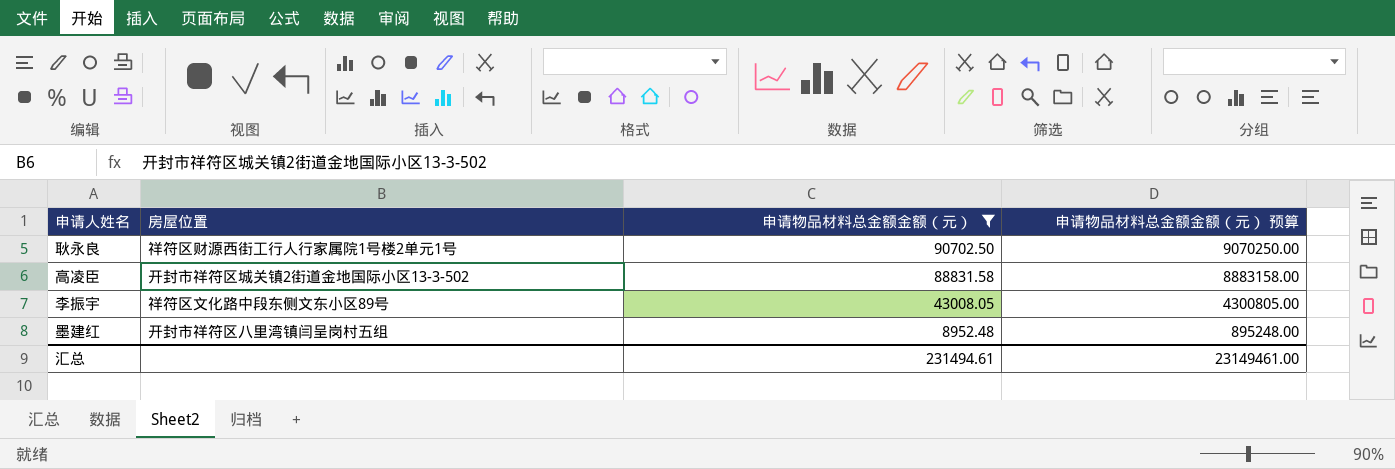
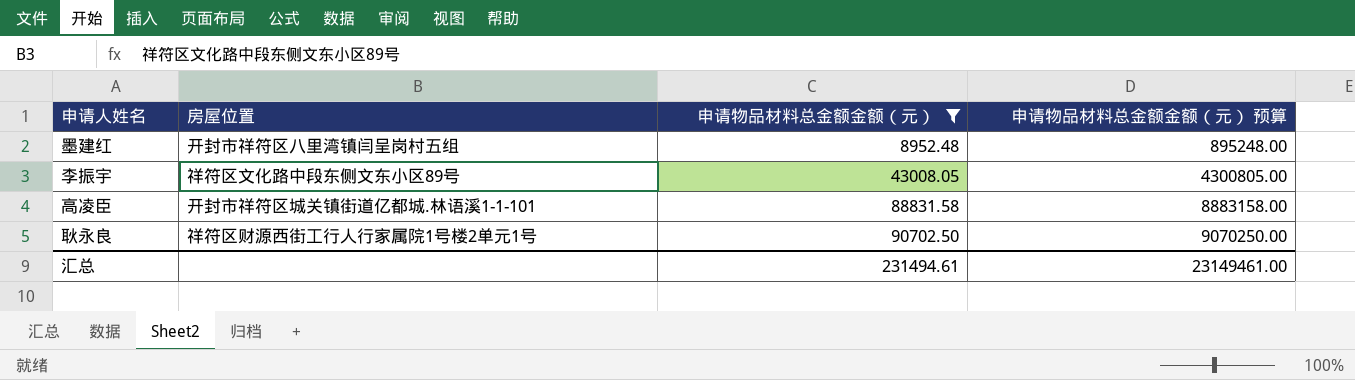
row order: 申请物品材料总金额金额（元） descending -> 申请物品材料总金额金额（元） ascending
高凌臣 | 房屋位置: 开封市祥符区城关镇2街道金地国际小区13-3-502 -> 开封市祥符区城关镇街道亿都城.林语溪1-1-101

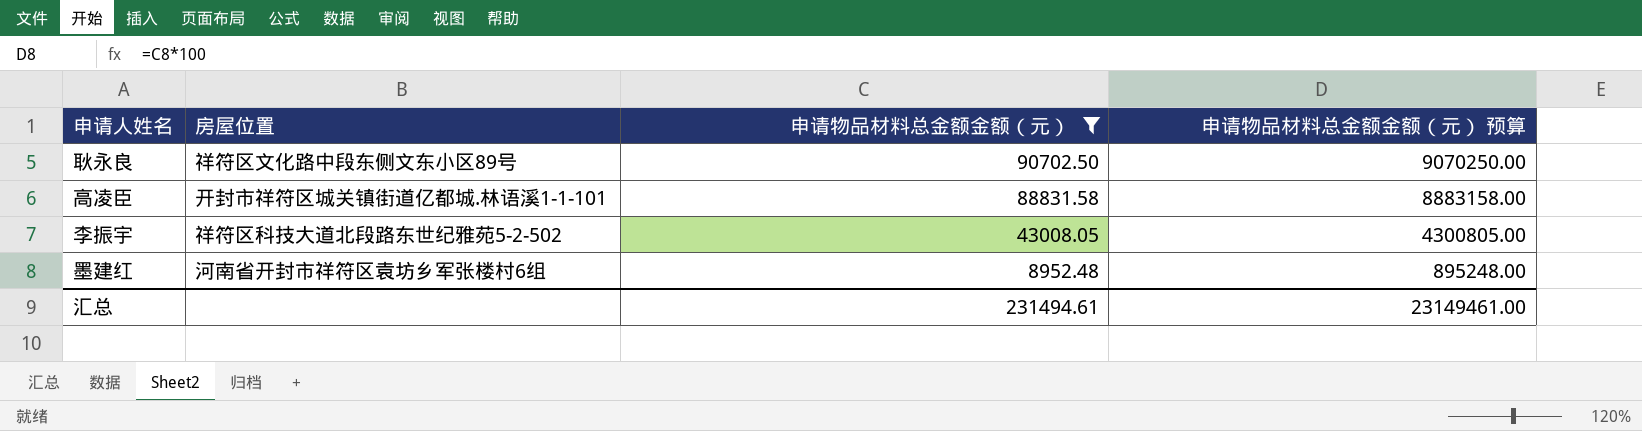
row order: 申请物品材料总金额金额（元） ascending -> 申请物品材料总金额金额（元） descending
耿永良 | 房屋位置: 祥符区财源西街工行人行家属院1号楼2单元1号 -> 祥符区文化路中段东侧文东小区89号
李振宇 | 房屋位置: 祥符区文化路中段东侧文东小区89号 -> 祥符区科技大道北段路东世纪雅苑5-2-502
墨建红 | 房屋位置: 开封市祥符区八里湾镇闫呈岗村五组 -> 河南省开封市祥符区袁坊乡军张楼村6组

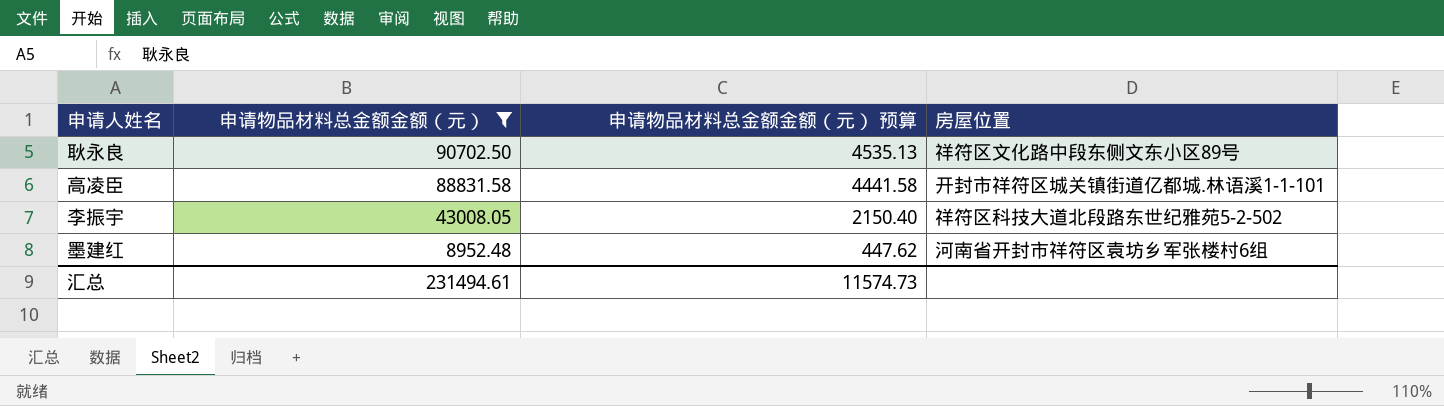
column 申请物品材料总金额金额（元） 预算 | formula: [申请物品材料总金额金额（元）] * 100 -> [申请物品材料总金额金额（元）] * 0.05
column 房屋位置 | position: 2 -> 4
汇总 | 申请物品材料总金额金额（元） 预算: 23149461.00 -> 11574.73

